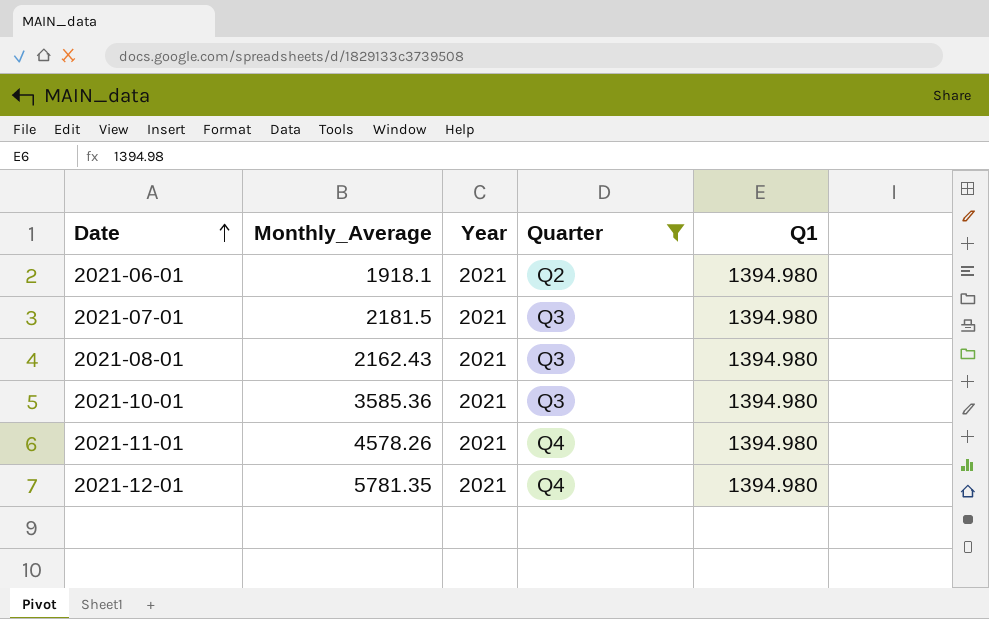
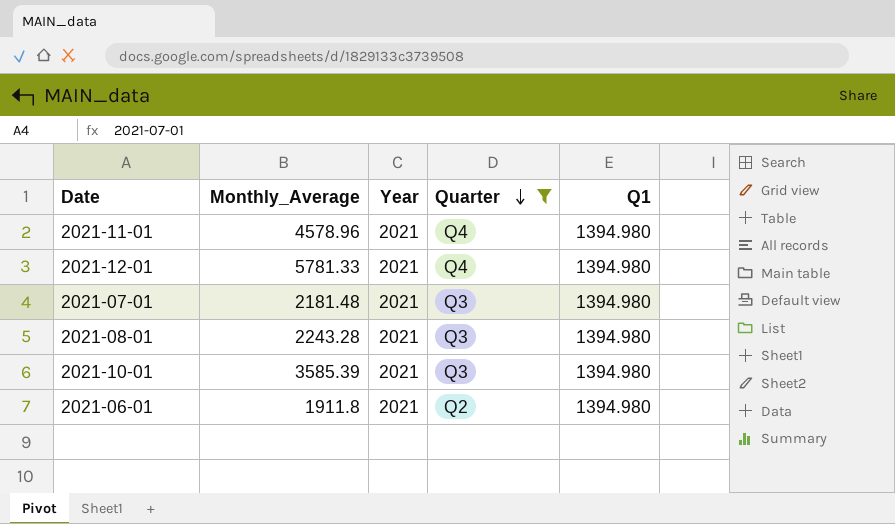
row order: Date ascending -> Quarter descending
2021-11-01 | Monthly_Average: 4578.26 -> 4578.96
2021-12-01 | Monthly_Average: 5781.35 -> 5781.33
2021-07-01 | Monthly_Average: 2181.5 -> 2181.48
2021-08-01 | Monthly_Average: 2162.43 -> 2243.28
2021-10-01 | Monthly_Average: 3585.36 -> 3585.39
2021-06-01 | Monthly_Average: 1918.1 -> 1911.8

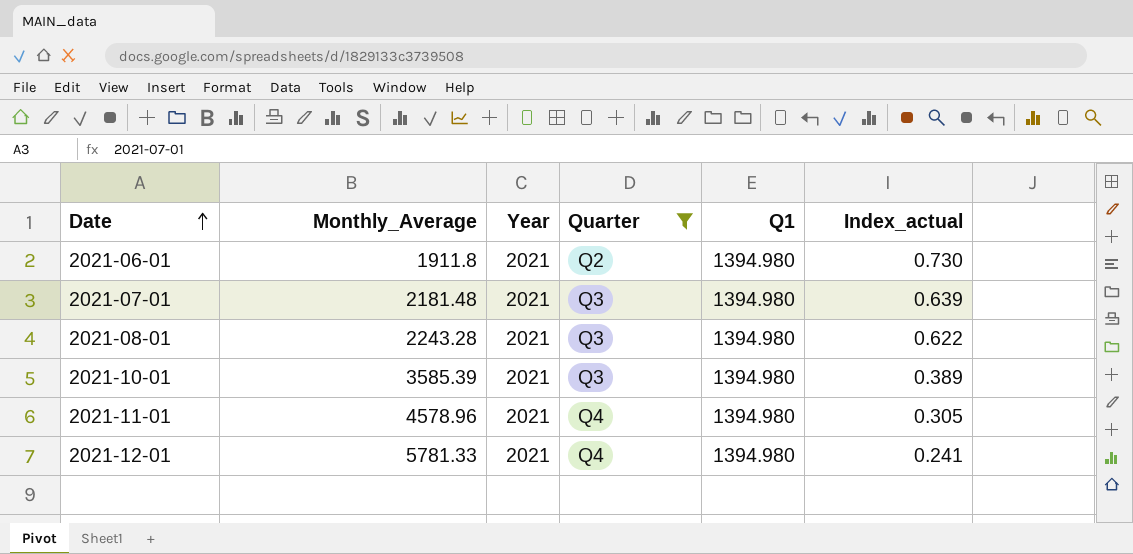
row order: Quarter descending -> Date ascending
column Index_actual | formula: none -> [Q1] / [Monthly_Average]

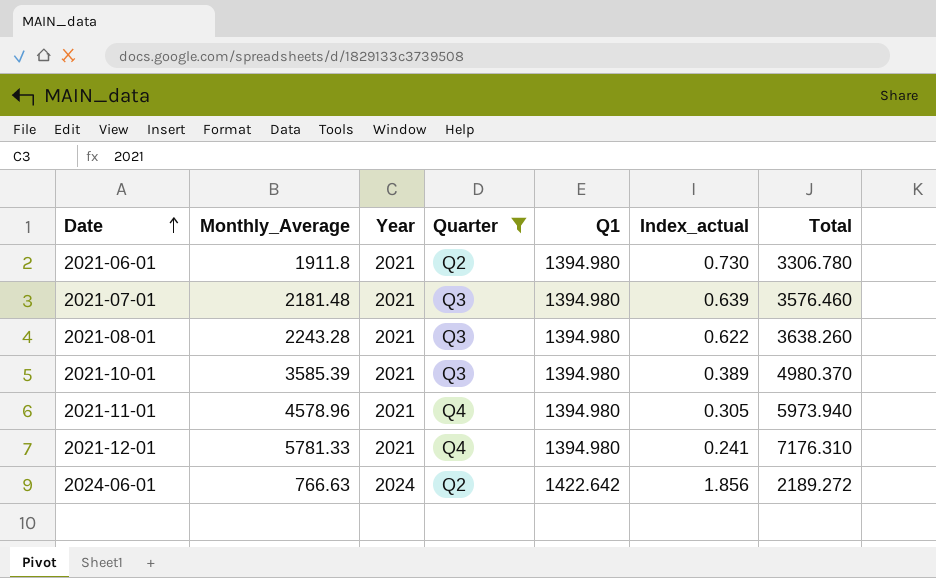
column Total | formula: none -> [Monthly_Average] + [Q1]
row 2024-06-01: none -> 766.63 | 2024 | Q2 | 1422.642 | 1.856 | 2189.272

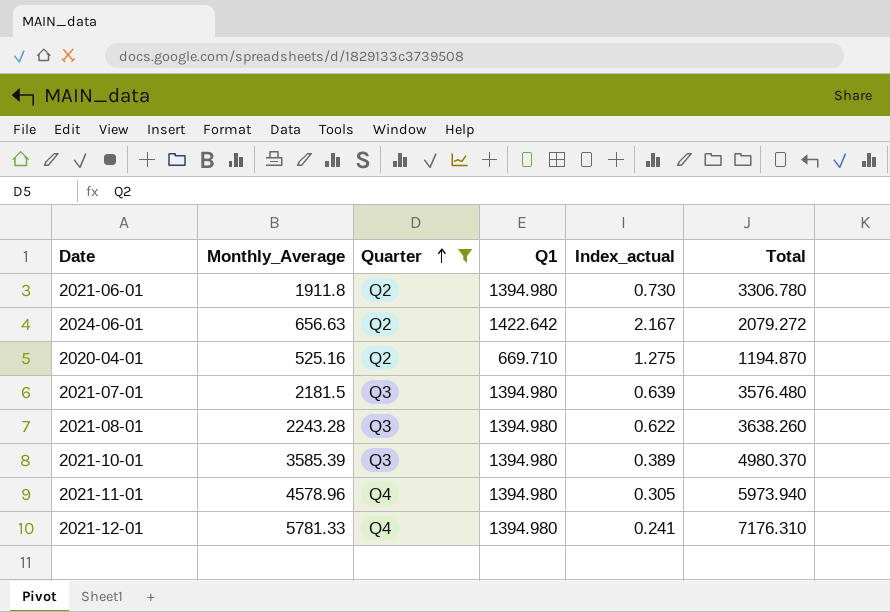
row order: Date ascending -> Quarter ascending
column Year | position: 3 -> none
2024-06-01 | Monthly_Average: 766.63 -> 656.63
2024-06-01 | Index_actual: 1.856 -> 2.167
2024-06-01 | Total: 2189.272 -> 2079.272
row 2020-04-01: none -> 525.16 | Q2 | 669.710 | 1.275 | 1194.870
2021-07-01 | Monthly_Average: 2181.48 -> 2181.5
2021-07-01 | Total: 3576.460 -> 3576.480

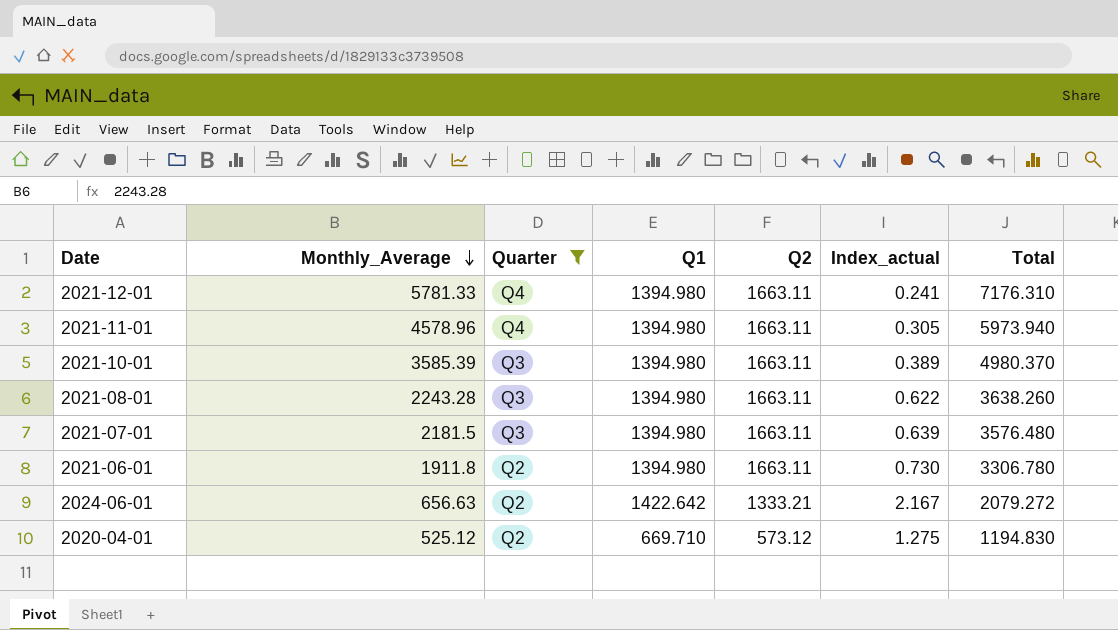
row order: Quarter ascending -> Monthly_Average descending
column Q2 | position: none -> 5
2020-04-01 | Monthly_Average: 525.16 -> 525.12
2020-04-01 | Total: 1194.870 -> 1194.830

